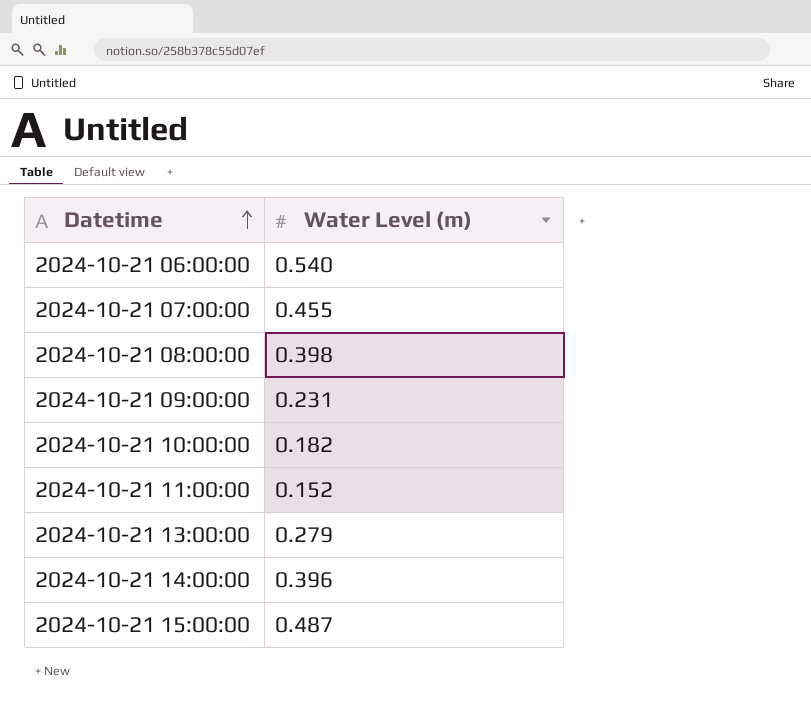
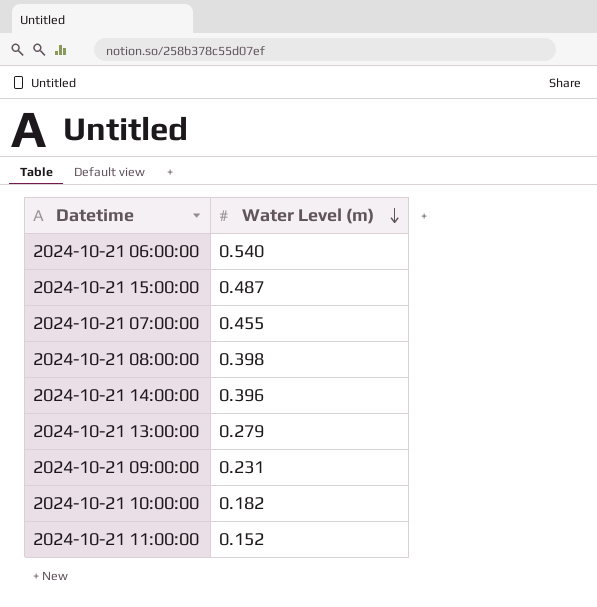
row order: Datetime ascending -> Water Level (m) descending

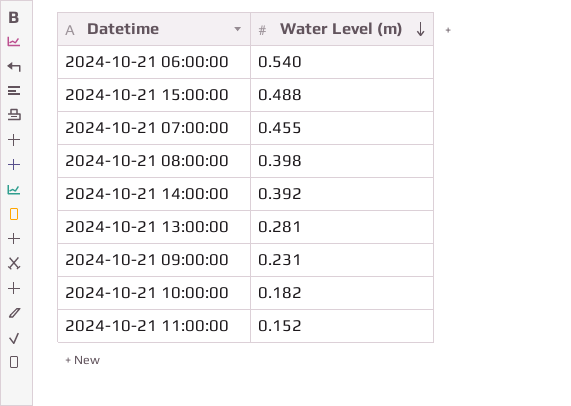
2024-10-21 15:00:00 | Water Level (m): 0.487 -> 0.488
2024-10-21 14:00:00 | Water Level (m): 0.396 -> 0.392
2024-10-21 13:00:00 | Water Level (m): 0.279 -> 0.281

